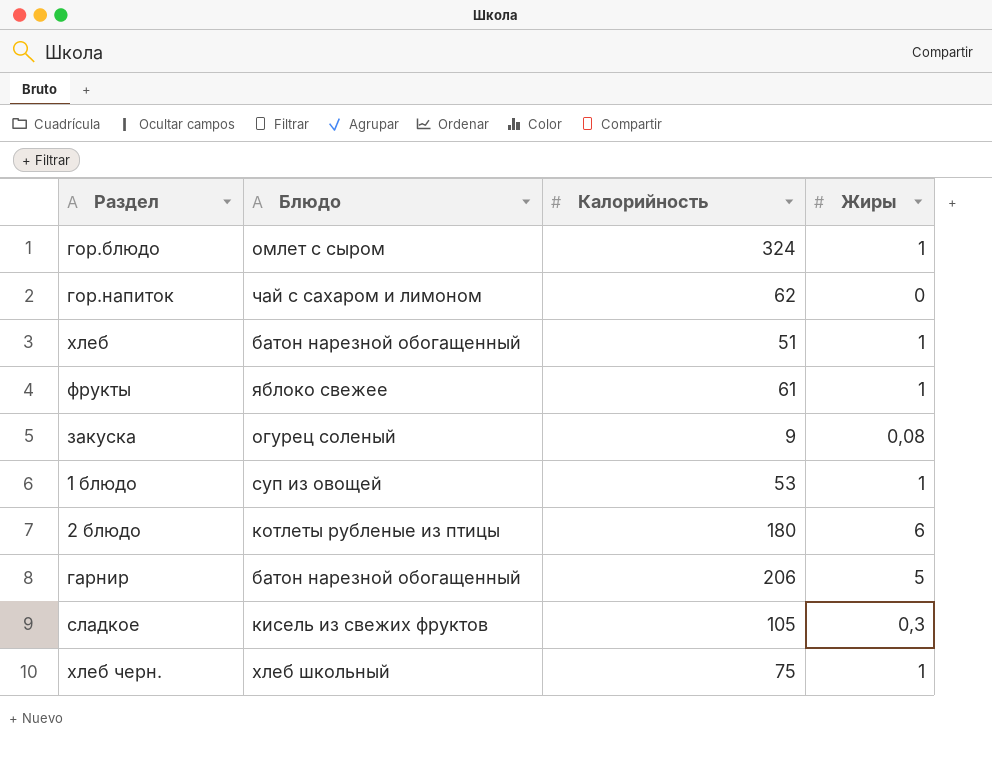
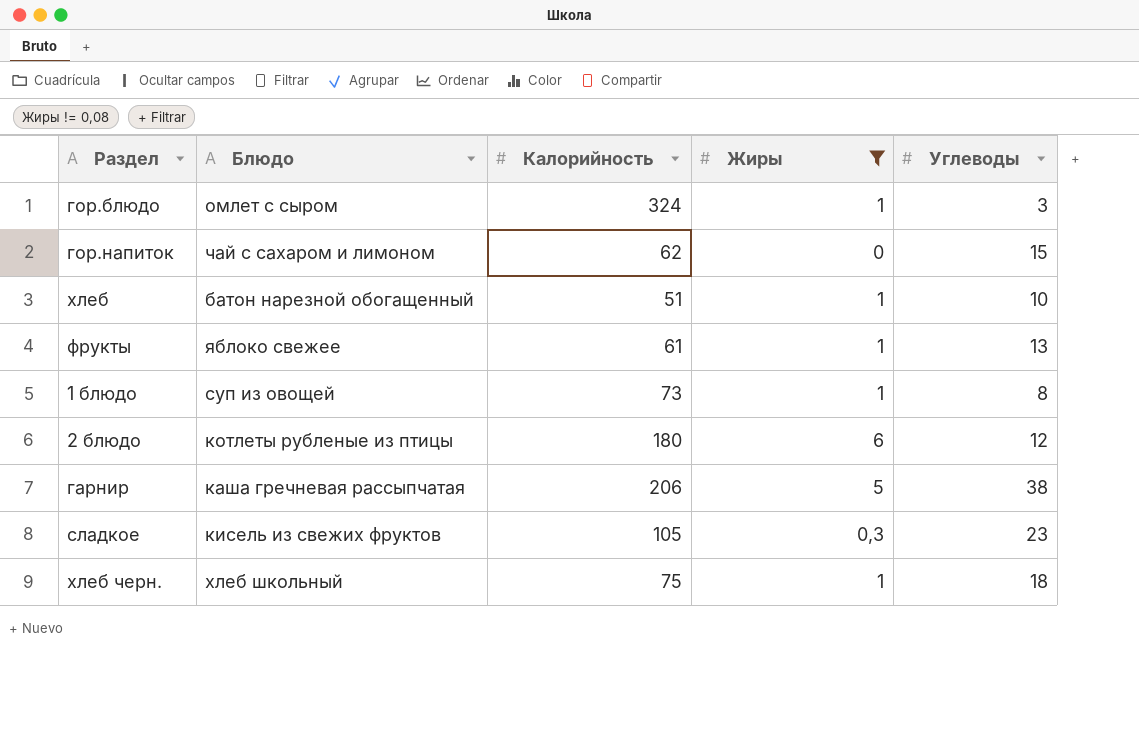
filter: none -> Жиры != 0,08
column Углеводы | position: none -> 5
1 блюдо | Калорийность: 53 -> 73
гарнир | Блюдо: батон нарезной обогащенный -> каша гречневая рассыпчатая

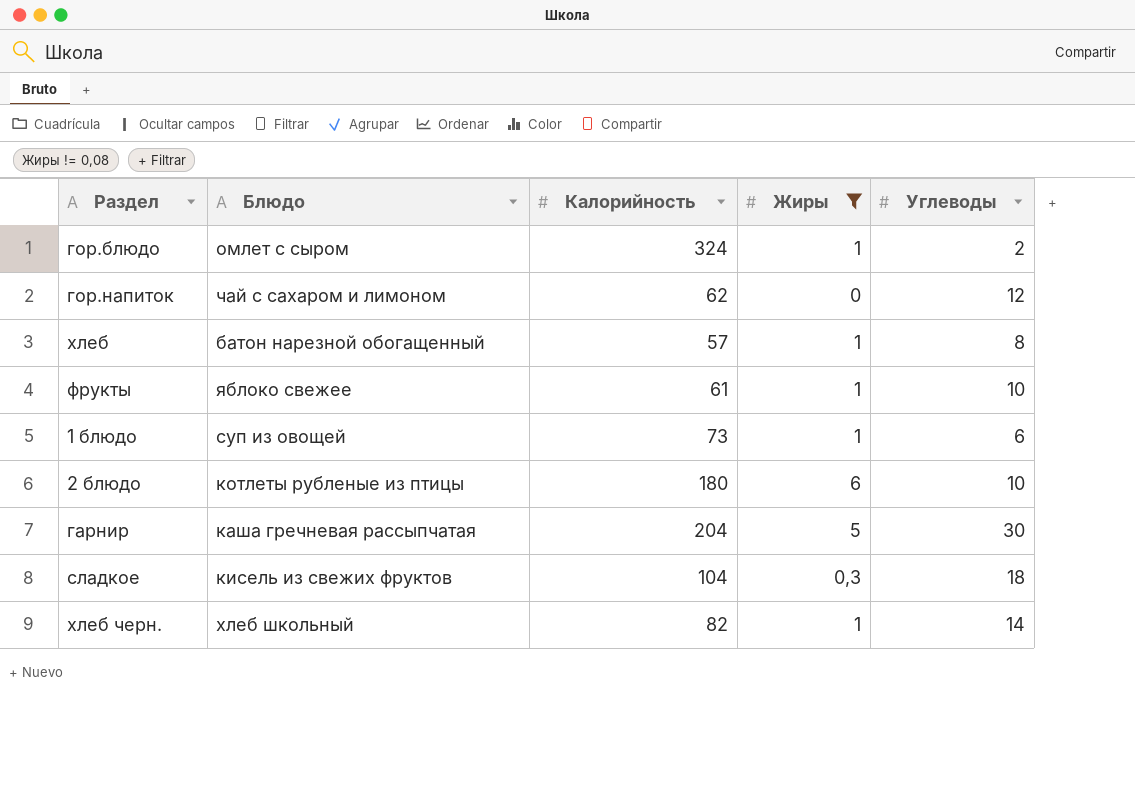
гор.блюдо | Углеводы: 3 -> 2
гор.напиток | Углеводы: 15 -> 12
хлеб | Калорийность: 51 -> 57
хлеб | Углеводы: 10 -> 8
фрукты | Углеводы: 13 -> 10
1 блюдо | Углеводы: 8 -> 6
2 блюдо | Углеводы: 12 -> 10
гарнир | Калорийность: 206 -> 204
гарнир | Углеводы: 38 -> 30
сладкое | Калорийность: 105 -> 104
сладкое | Углеводы: 23 -> 18
хлеб черн. | Калорийность: 75 -> 82
хлеб черн. | Углеводы: 18 -> 14

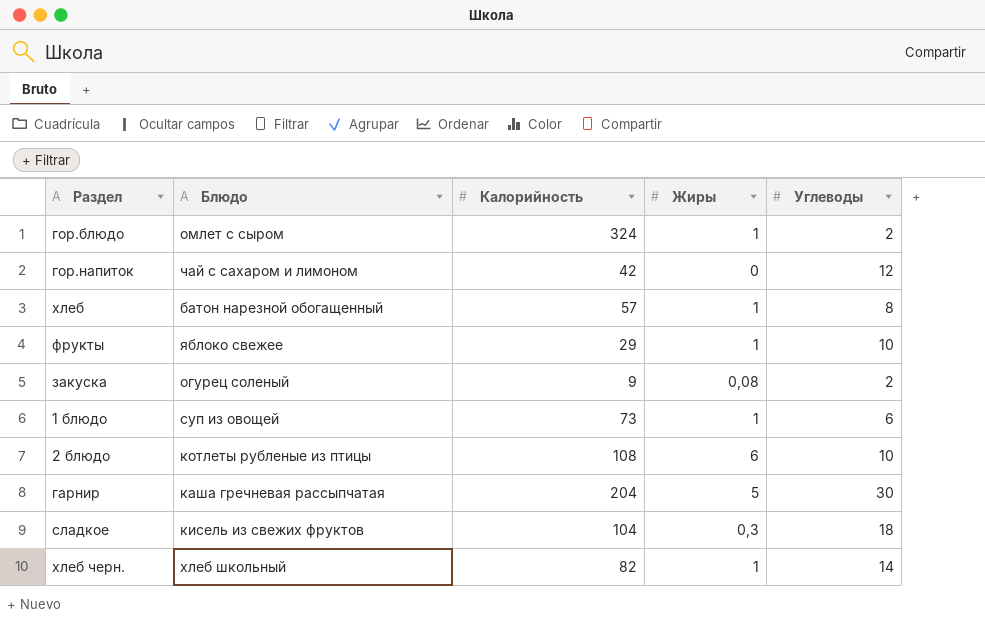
filter: Жиры != 0,08 -> none
гор.напиток | Калорийность: 62 -> 42
фрукты | Калорийность: 61 -> 29
2 блюдо | Калорийность: 180 -> 108

